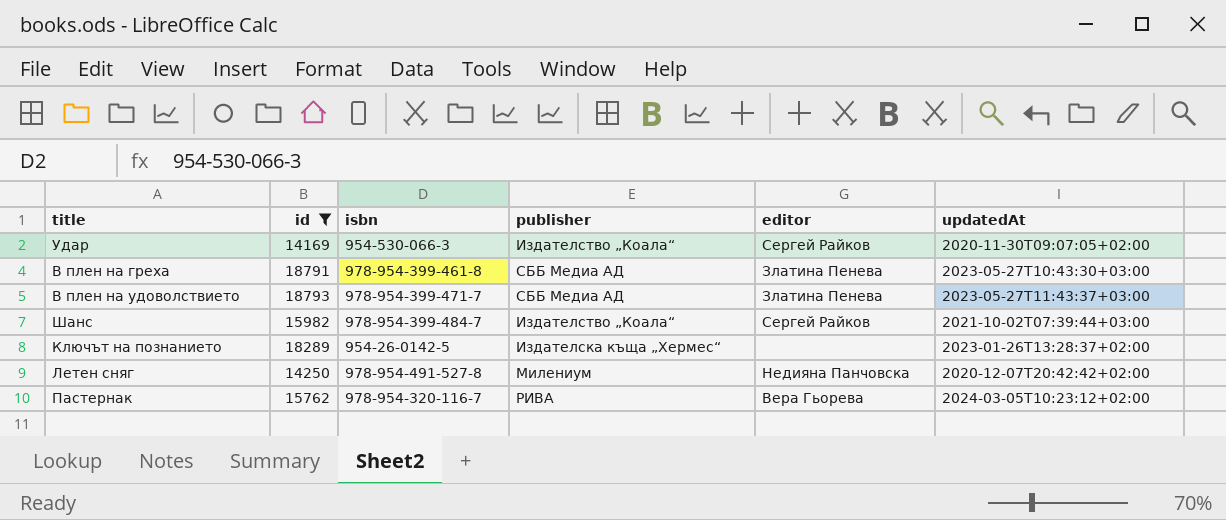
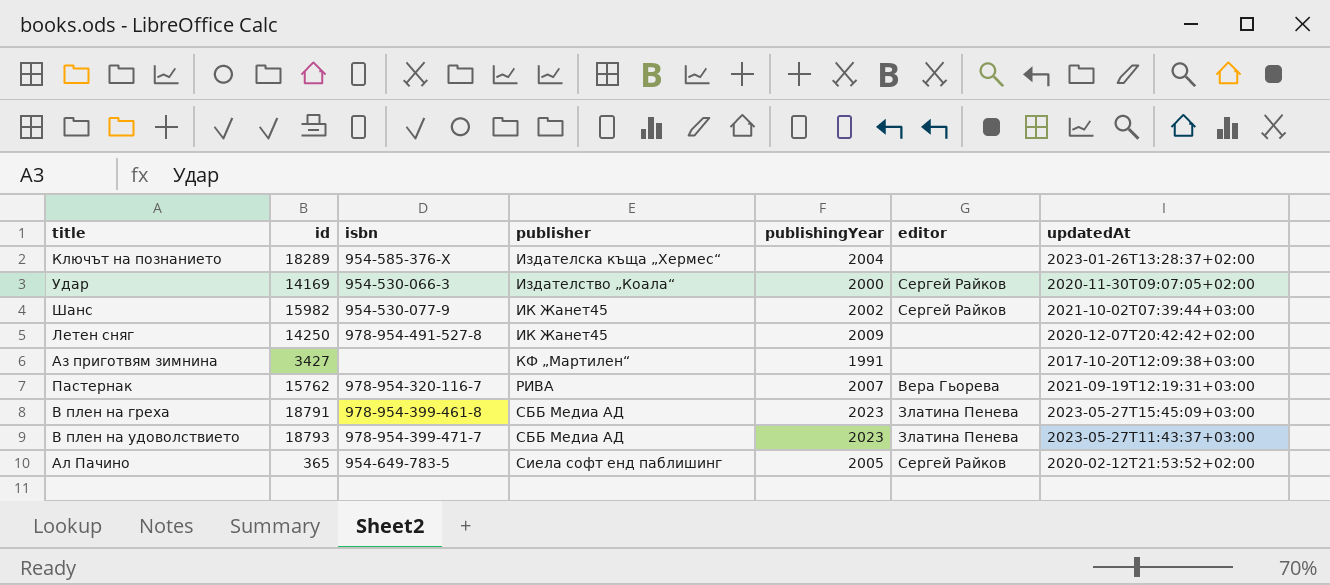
filter: id >= 14169 -> none
row order: none -> publisher ascending
column publishingYear | position: none -> 5
Ключът на познанието | isbn: 954-26-0142-5 -> 954-585-376-X
Шанс | isbn: 978-954-399-484-7 -> 954-530-077-9
Шанс | publisher: Издателство „Коала“ -> ИК Жанет45
Летен сняг | publisher: Милениум -> ИК Жанет45
Летен сняг | editor: Недияна Панчовска -> none
Пастернак | updatedAt: 2024-03-05T10:23:12+02:00 -> 2021-09-19T12:19:31+03:00
В плен на греха | updatedAt: 2023-05-27T10:43:30+03:00 -> 2023-05-27T15:45:09+03:00

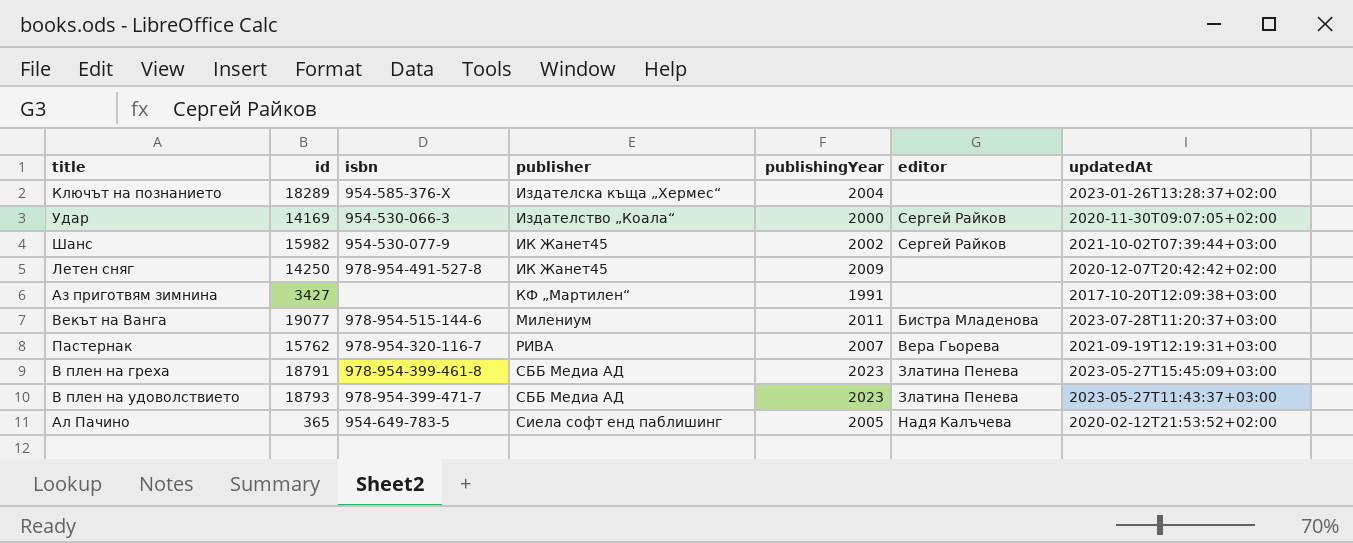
row Векът на Ванга: none -> 19077 | 978-954-515-144-6 | Милениум | 2011 | Бистра Младенова | 2023-07-28T11:20:37+03:00
Ал Пачино | editor: Сергей Райков -> Надя Калъчева

